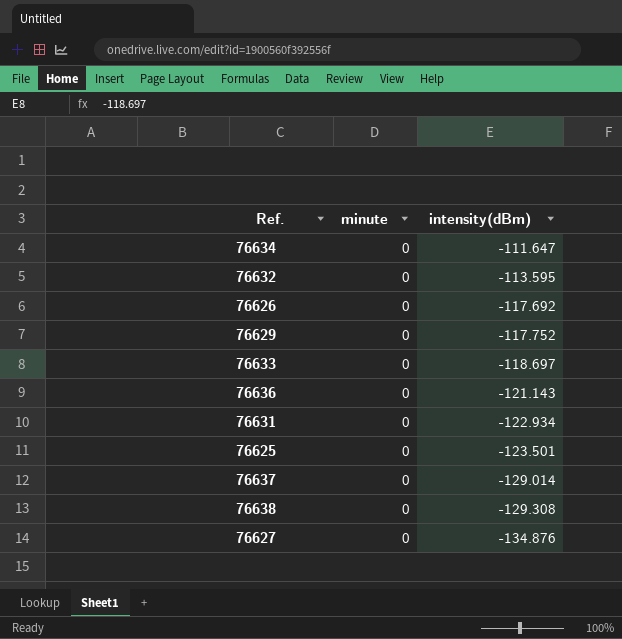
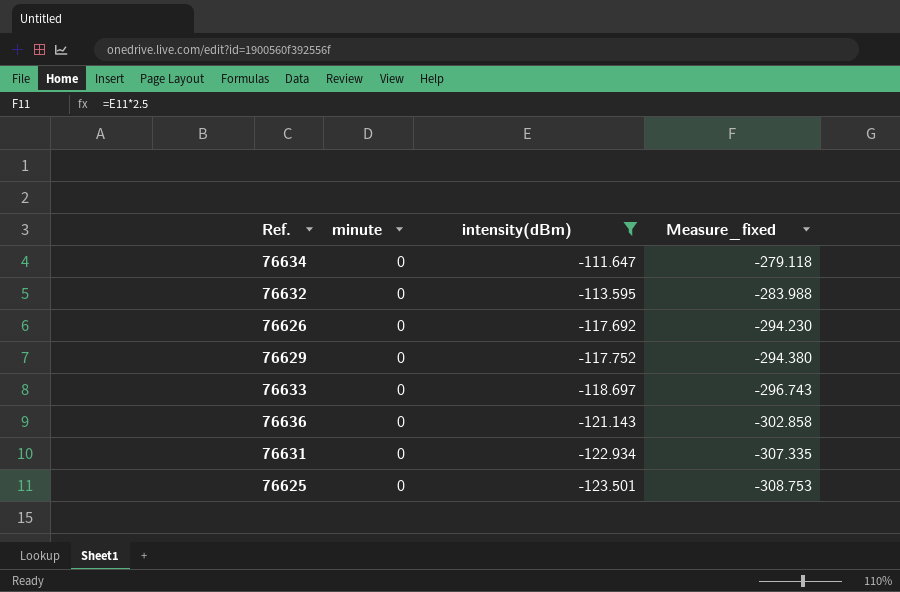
filter: none -> intensity(dBm) >= -123.501
column Measure_fixed | formula: none -> [intensity(dBm)] * 2.5

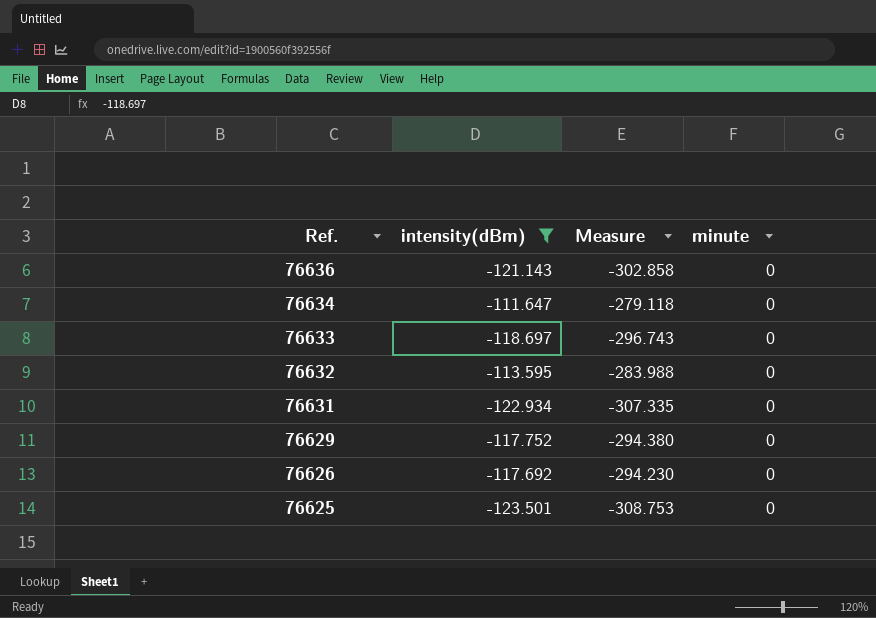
row order: intensity(dBm) descending -> Ref. descending
column name: Measure_fixed -> Measure
column minute | position: 2 -> 4

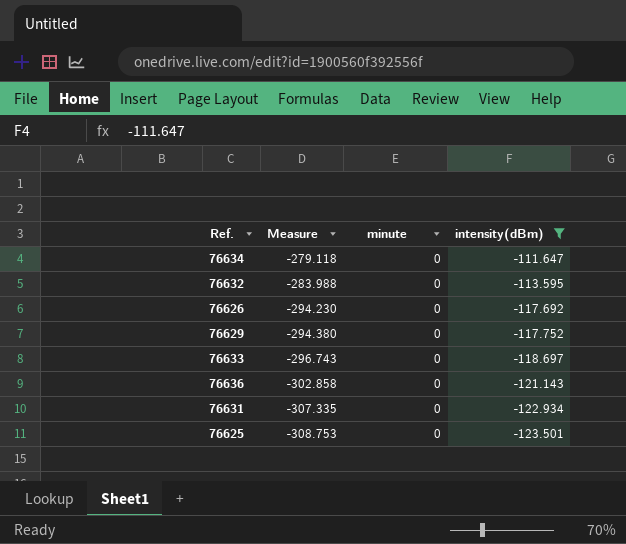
row order: Ref. descending -> Measure descending
column intensity(dBm) | position: 2 -> 4

